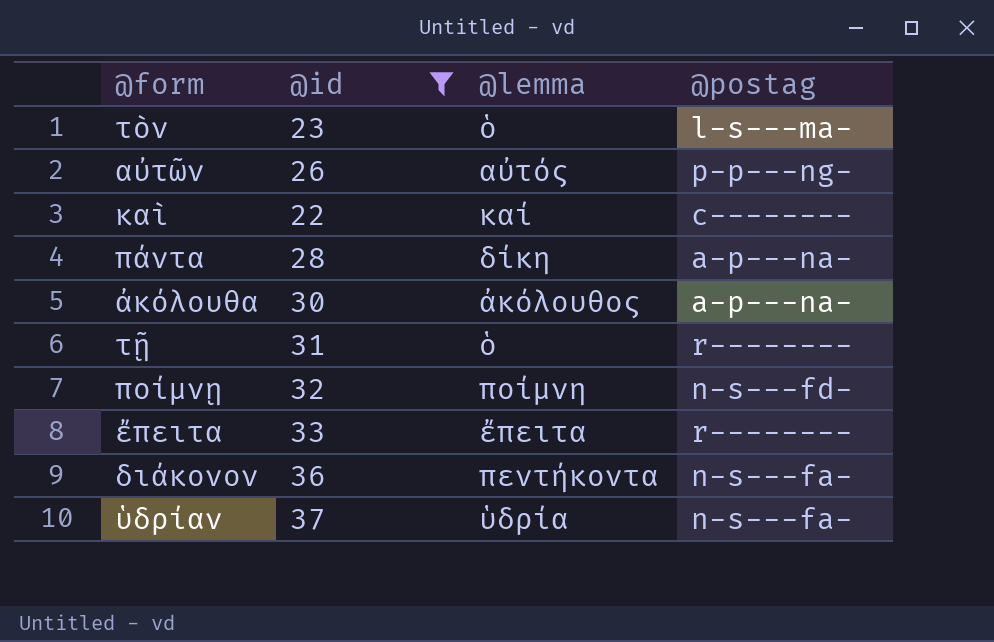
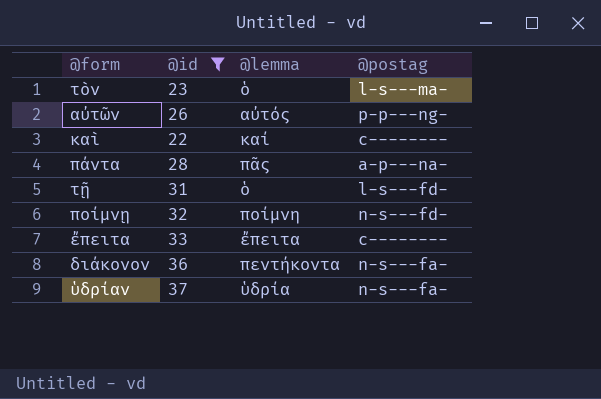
row ἀκόλουθα: 30 | ἀκόλουθος | a-p---na- -> none
πάντα | @lemma: δίκη -> πᾶς
τῇ | @postag: r-------- -> l-s---fd-
ἔπειτα | @postag: r-------- -> c--------

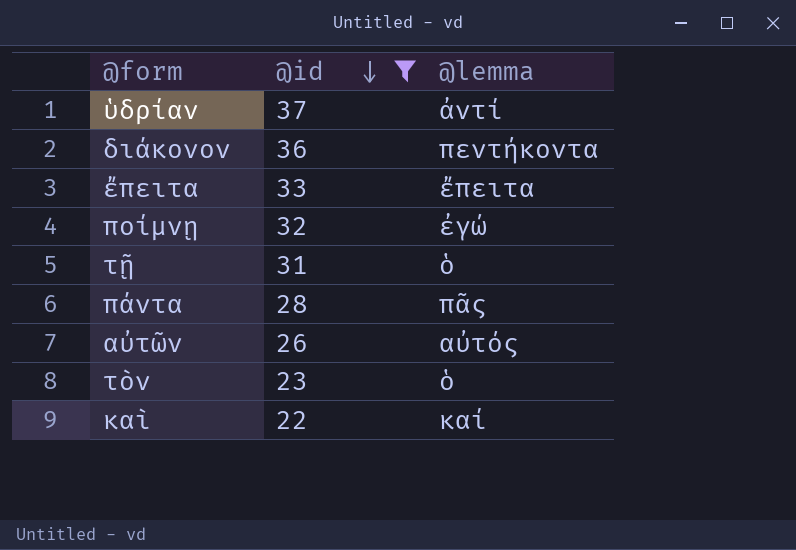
row order: none -> @id descending
column @postag | position: 4 -> none
ὑδρίαν | @lemma: ὑδρία -> ἀντί
ποίμνῃ | @lemma: ποίμνη -> ἐγώ

